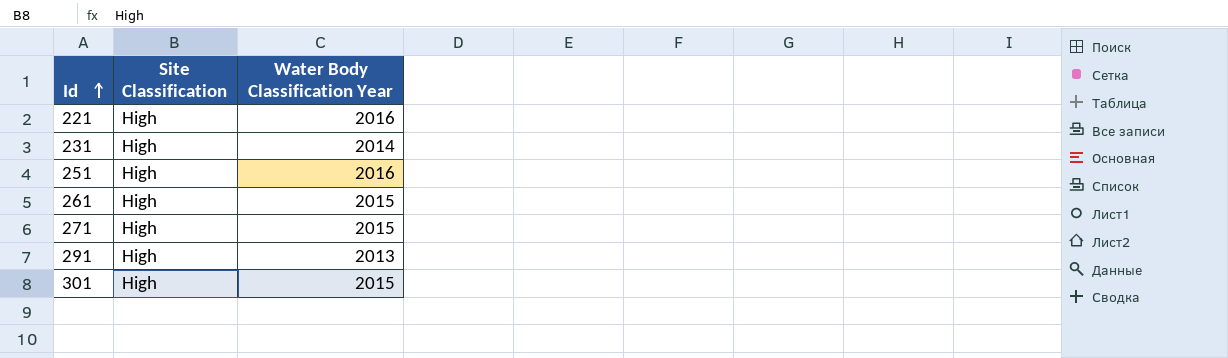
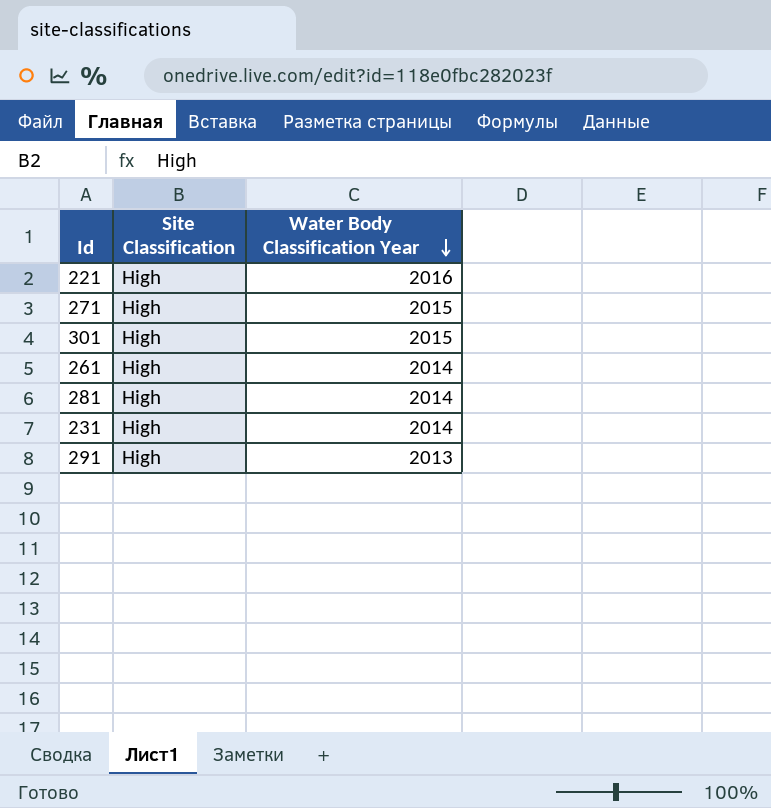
row order: Id ascending -> Water Body Classification Year descending
row 251: High | 2016 -> none
261 | Water Body Classification Year: 2015 -> 2014
row 281: none -> High | 2014

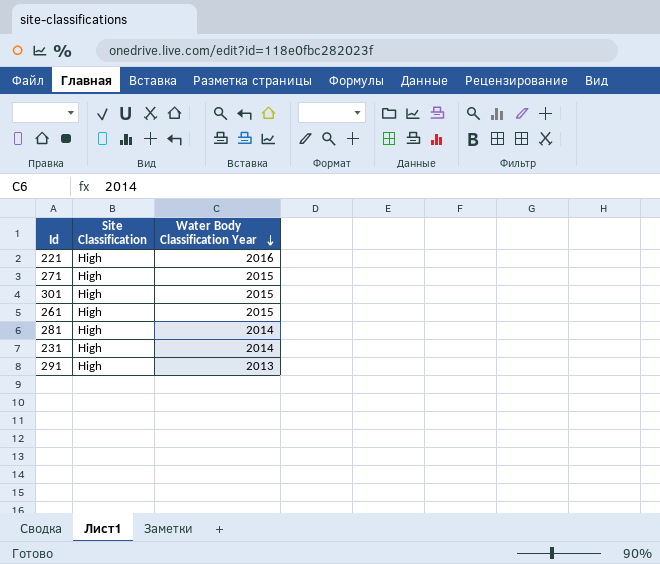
261 | Water Body Classification Year: 2014 -> 2015

